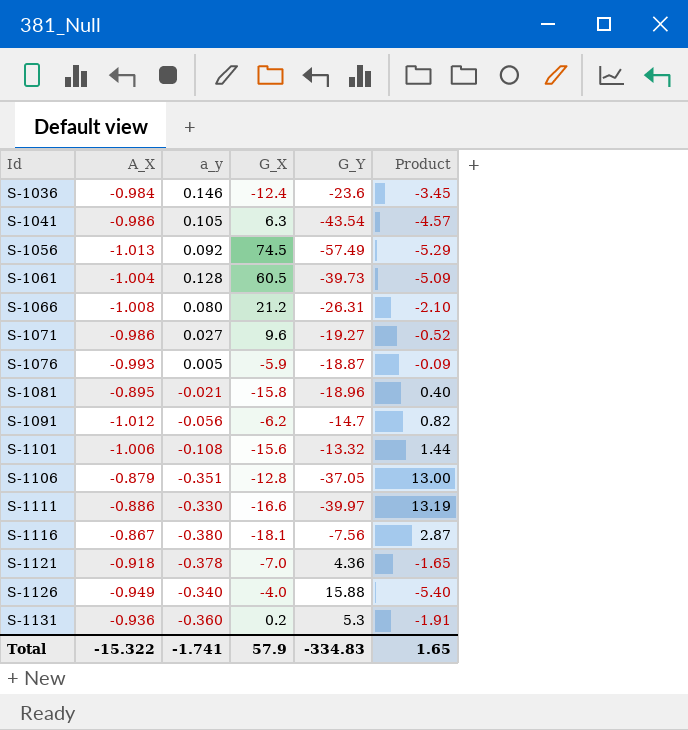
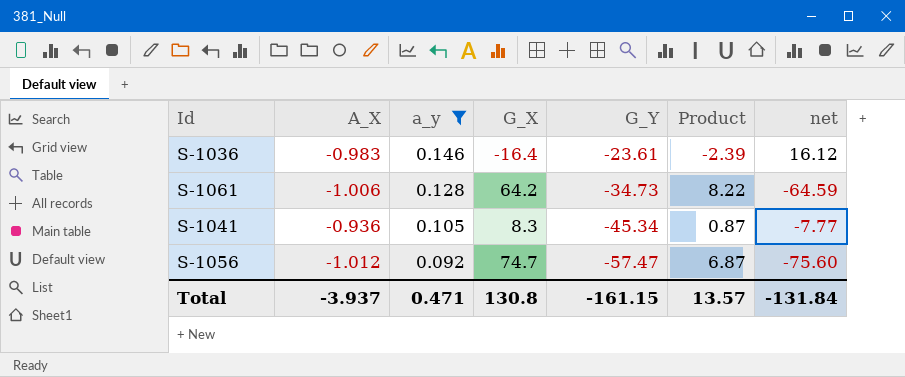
filter: none -> a_y >= 0.092
row order: Id ascending -> a_y descending
column Product | formula: [a_y] * [G_Y] -> [a_y] * [G_X]
column net | formula: none -> [A_X] * [G_X]
S-1036 | A_X: -0.984 -> -0.983
S-1036 | G_X: -12.4 -> -16.4
S-1036 | G_Y: -23.6 -> -23.61
S-1061 | A_X: -1.004 -> -1.006
S-1061 | G_X: 60.5 -> 64.2
S-1061 | G_Y: -39.73 -> -34.73
S-1041 | A_X: -0.986 -> -0.936
S-1041 | G_X: 6.3 -> 8.3
S-1041 | G_Y: -43.54 -> -45.34
S-1056 | A_X: -1.013 -> -1.012
S-1056 | G_X: 74.5 -> 74.7
S-1056 | G_Y: -57.49 -> -57.47
Total | A_X: -15.322 -> -3.937
Total | a_y: -1.741 -> 0.471
Total | G_X: 57.9 -> 130.8
Total | G_Y: -334.83 -> -161.15
Total | Product: 1.65 -> 13.57

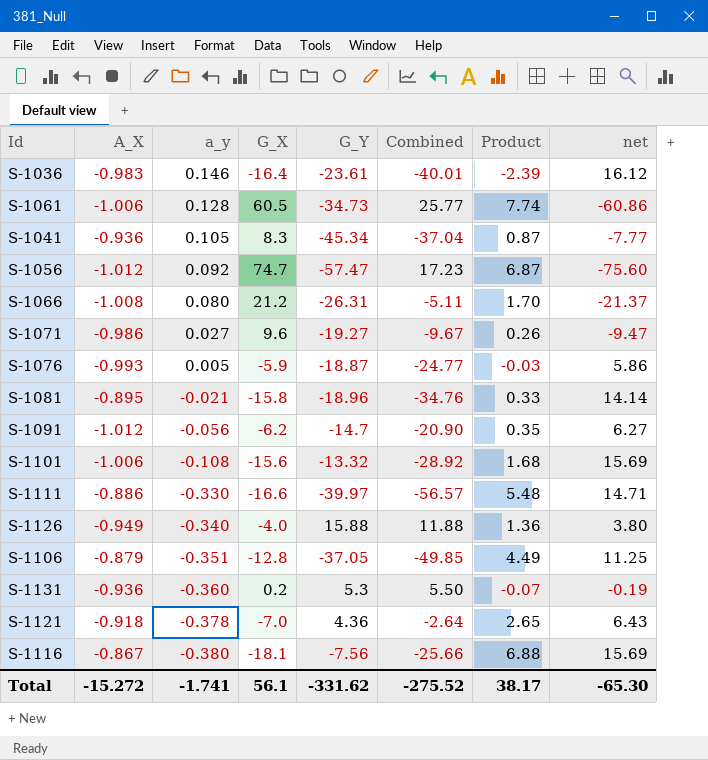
filter: a_y >= 0.092 -> none
column Combined | formula: none -> [G_X] + [G_Y]
S-1061 | G_X: 64.2 -> 60.5
S-1061 | Product: 8.22 -> 7.74
S-1061 | net: -64.59 -> -60.86
Total | A_X: -3.937 -> -15.272
Total | a_y: 0.471 -> -1.741
Total | G_X: 130.8 -> 56.1
Total | G_Y: -161.15 -> -331.62
Total | Product: 13.57 -> 38.17
Total | net: -131.84 -> -65.30

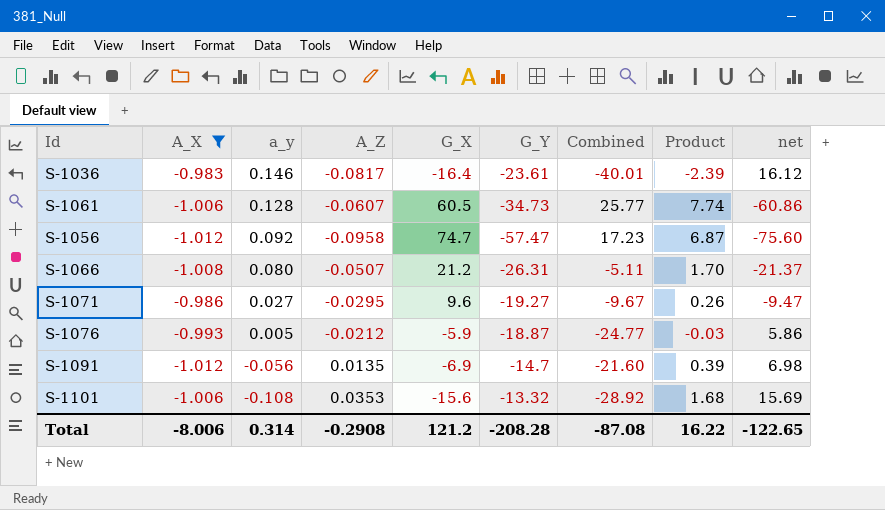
filter: none -> A_X <= -0.983
column A_Z | position: none -> 4
S-1091 | G_X: -6.2 -> -6.9
S-1091 | Combined: -20.90 -> -21.60
S-1091 | Product: 0.35 -> 0.39
S-1091 | net: 6.27 -> 6.98
Total | A_X: -15.272 -> -8.006
Total | a_y: -1.741 -> 0.314
Total | G_X: 56.1 -> 121.2
Total | G_Y: -331.62 -> -208.28
Total | Combined: -275.52 -> -87.08
Total | Product: 38.17 -> 16.22
Total | net: -65.30 -> -122.65

